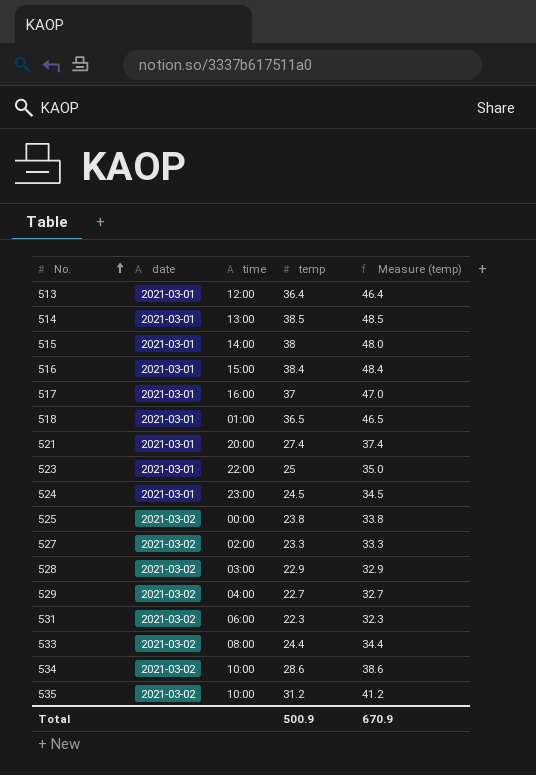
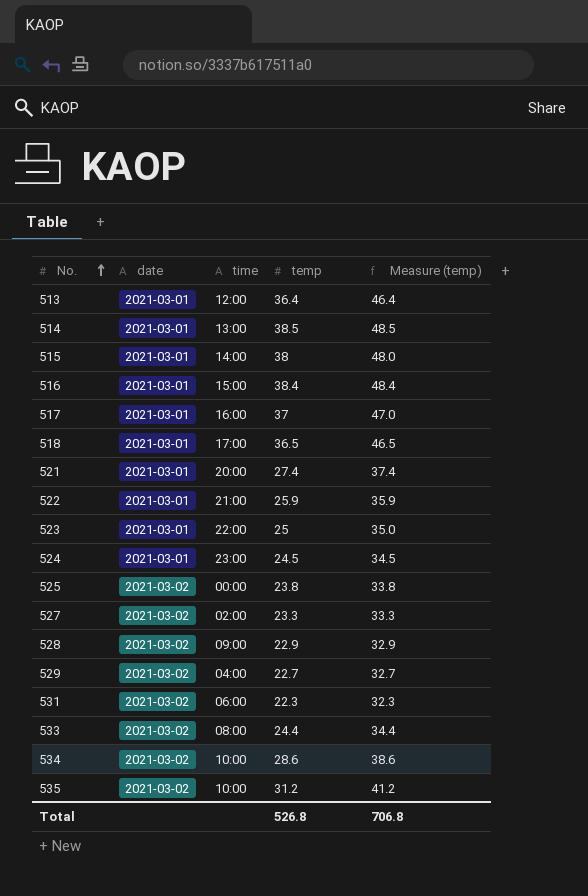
518 | time: 01:00 -> 17:00
row 522: none -> 2021-03-01 | 21:00 | 25.9 | 35.9
528 | time: 03:00 -> 09:00
Total | temp: 500.9 -> 526.8
Total | Measure (temp): 670.9 -> 706.8

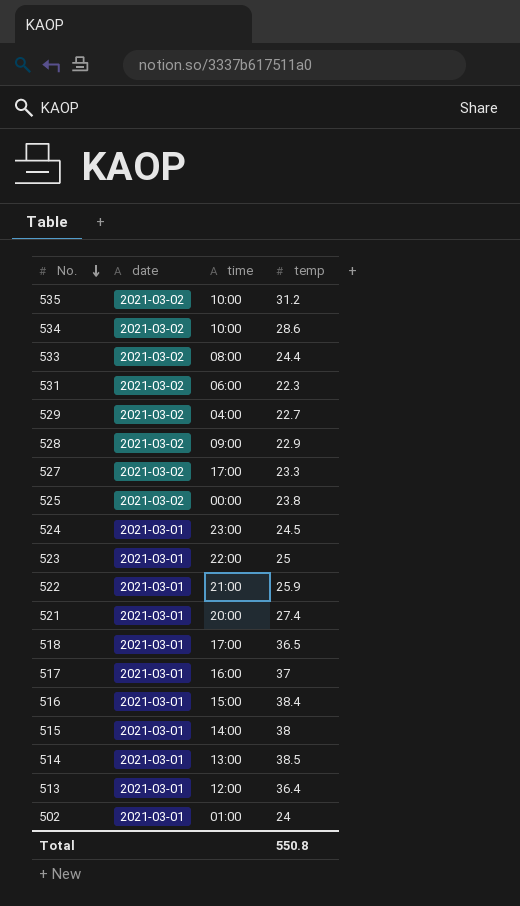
row order: No. ascending -> No. descending
column Measure (temp) | formula: [temp] + 10 -> none
527 | time: 02:00 -> 17:00
row 502: none -> 2021-03-01 | 01:00 | 24
Total | temp: 526.8 -> 550.8

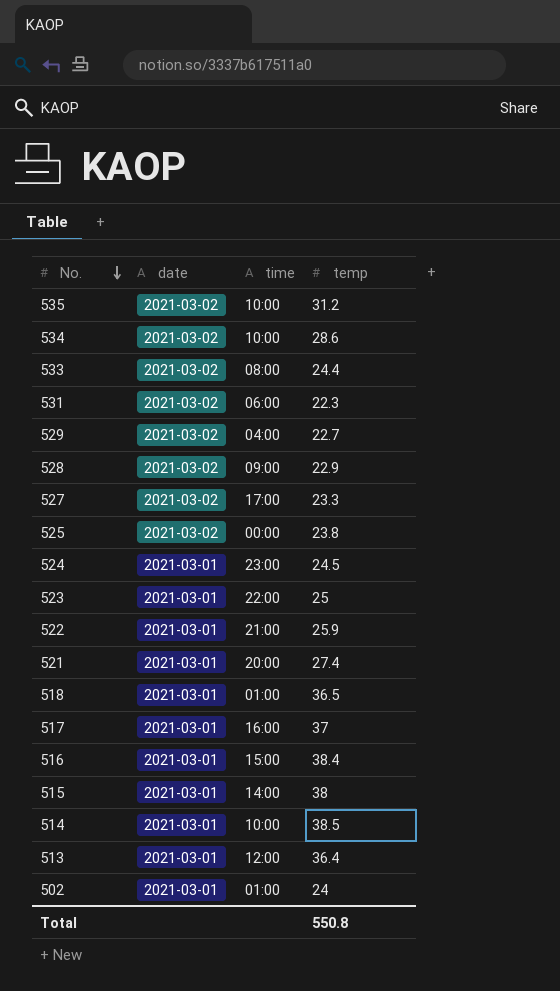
518 | time: 17:00 -> 01:00
514 | time: 13:00 -> 10:00

